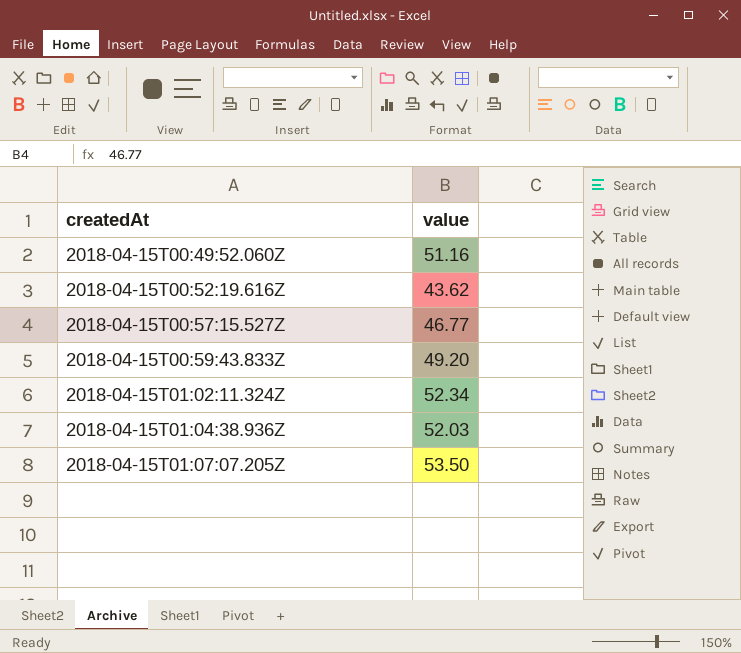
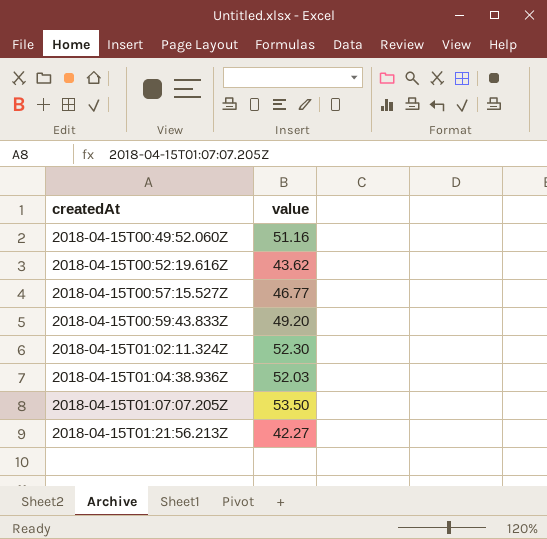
2018-04-15T01:02:11.324Z | value: 52.34 -> 52.30
row 2018-04-15T01:21:56.213Z: none -> 42.27

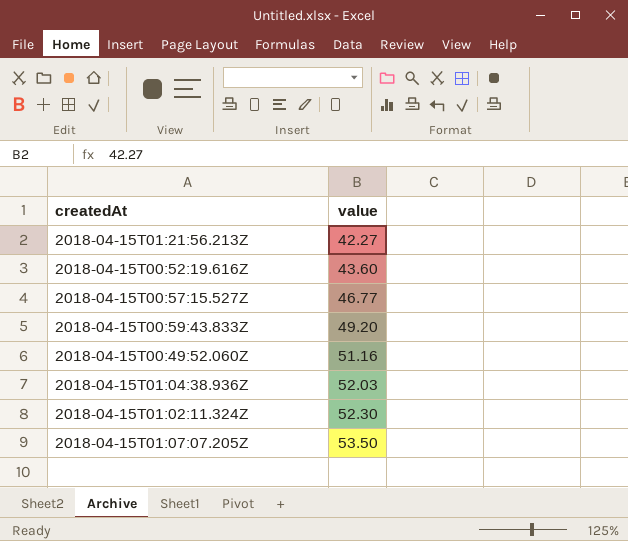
row order: createdAt ascending -> value ascending
2018-04-15T00:52:19.616Z | value: 43.62 -> 43.60

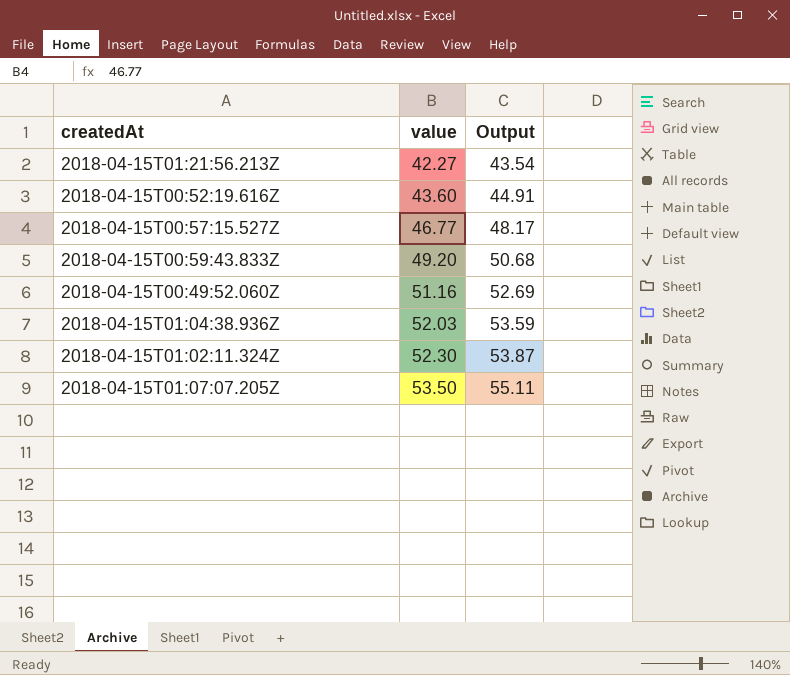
column Output | formula: none -> [value] * 1.03

